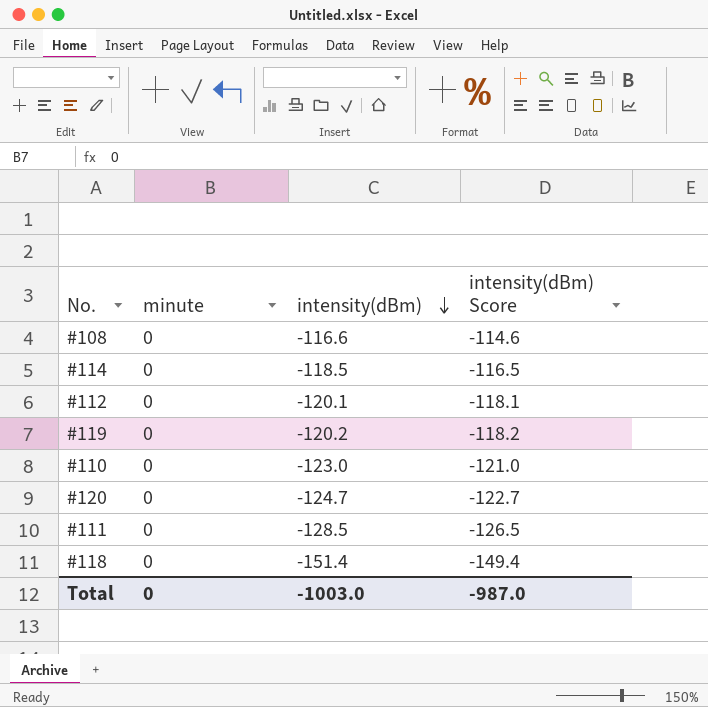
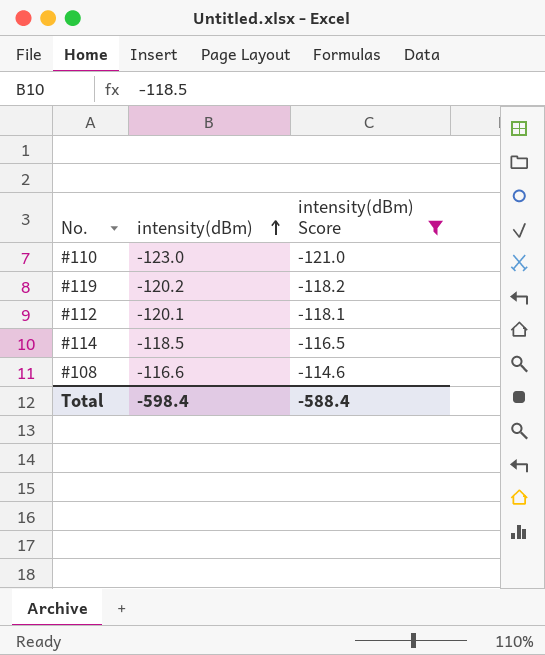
filter: none -> intensity(dBm) Score >= -121.0
row order: intensity(dBm) descending -> intensity(dBm) ascending
column minute | position: 2 -> none
Total | intensity(dBm): -1003.0 -> -598.4
Total | intensity(dBm) Score: -987.0 -> -588.4

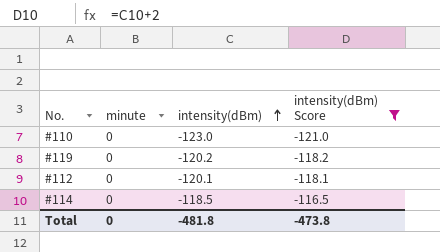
column minute | position: none -> 2
row #108: -116.6 | -114.6 -> none
Total | intensity(dBm): -598.4 -> -481.8
Total | intensity(dBm) Score: -588.4 -> -473.8

